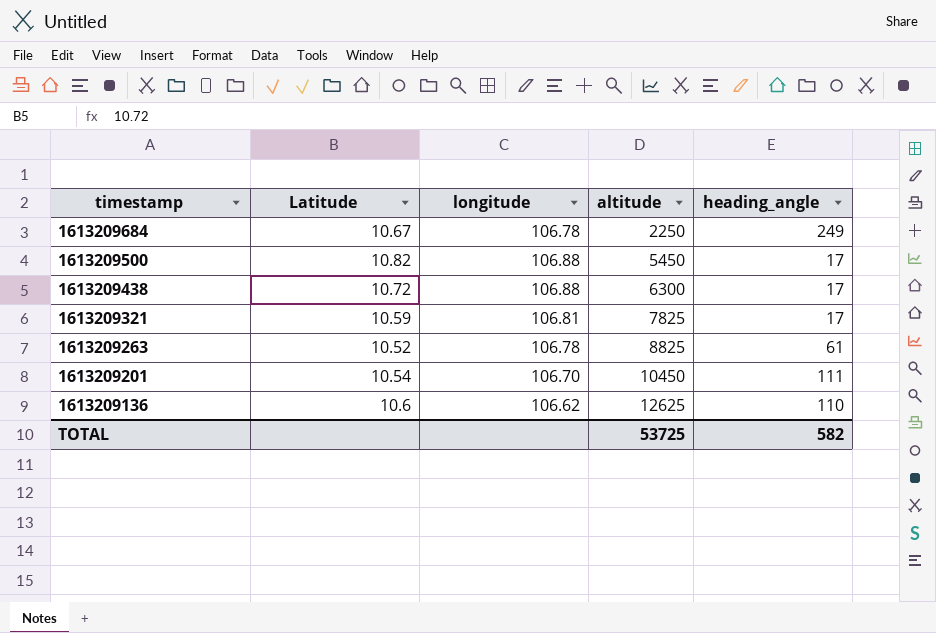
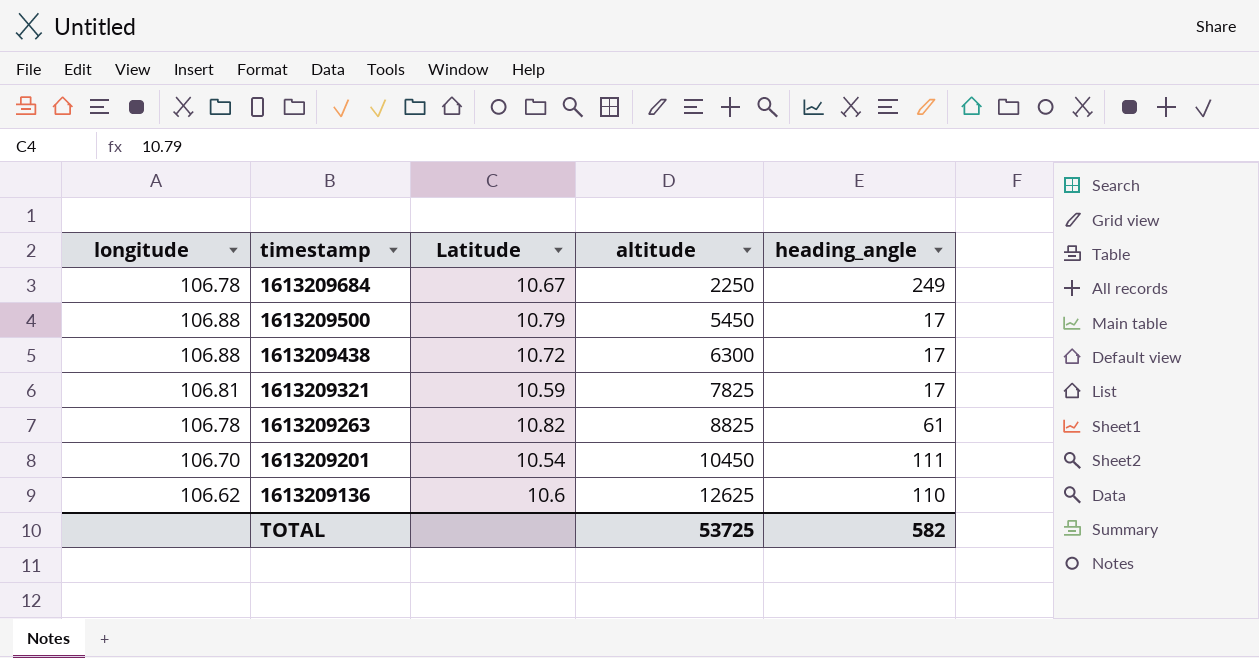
column longitude | position: 3 -> 1
1613209500 | Latitude: 10.82 -> 10.79
1613209263 | Latitude: 10.52 -> 10.82

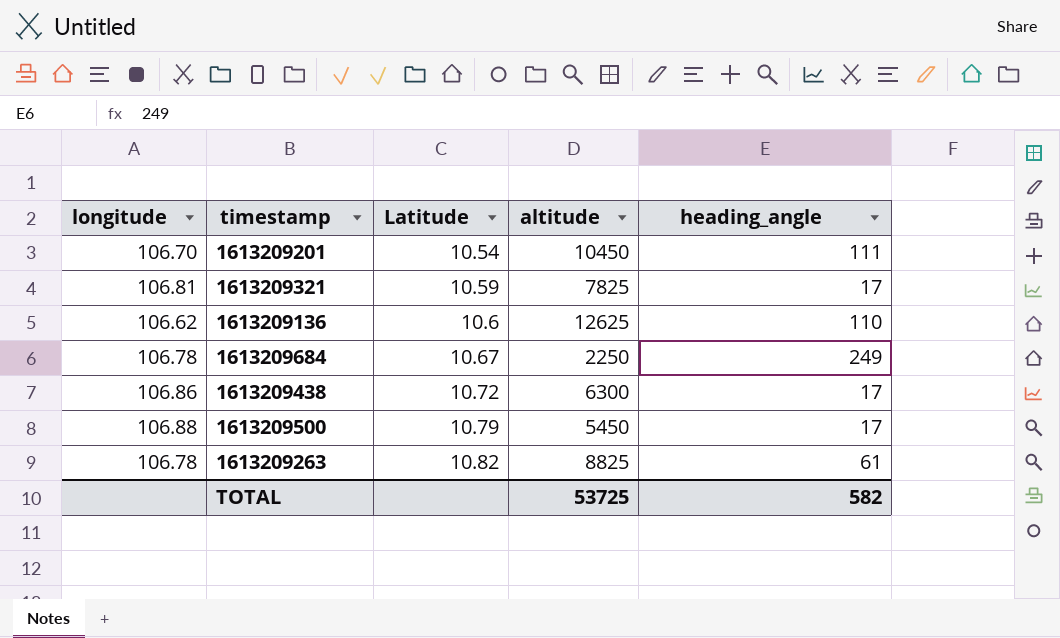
row order: timestamp descending -> Latitude ascending
1613209438 | longitude: 106.88 -> 106.86

